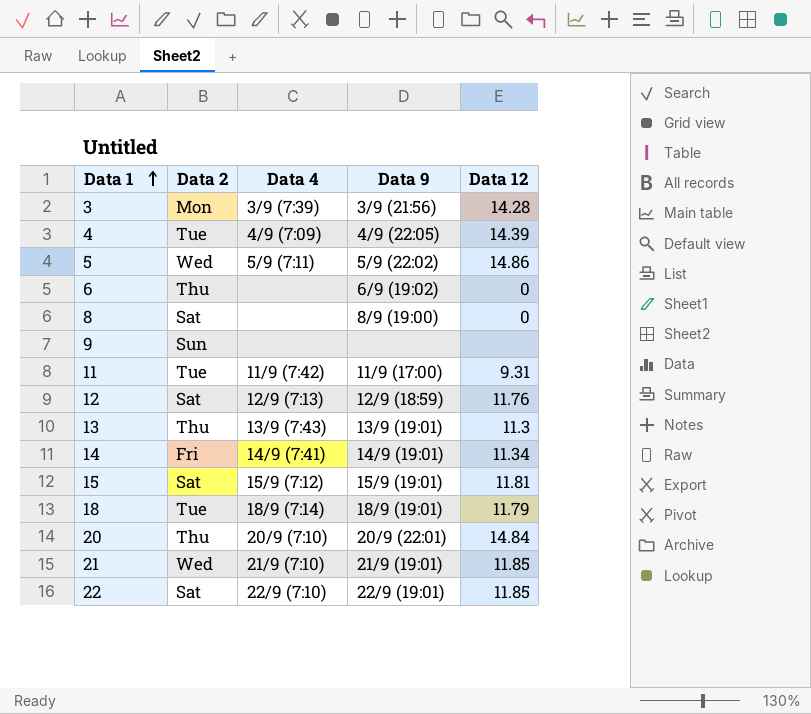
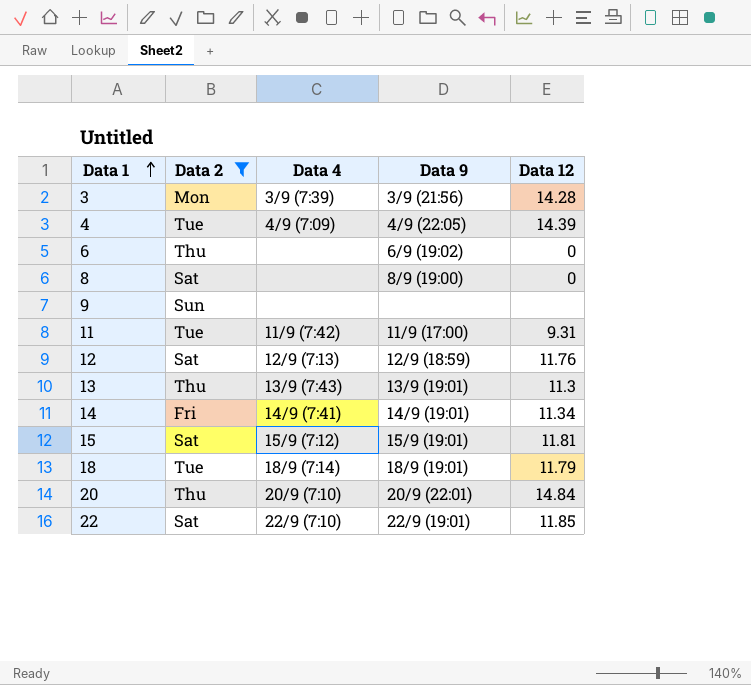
filter: none -> Data 2 != Wed

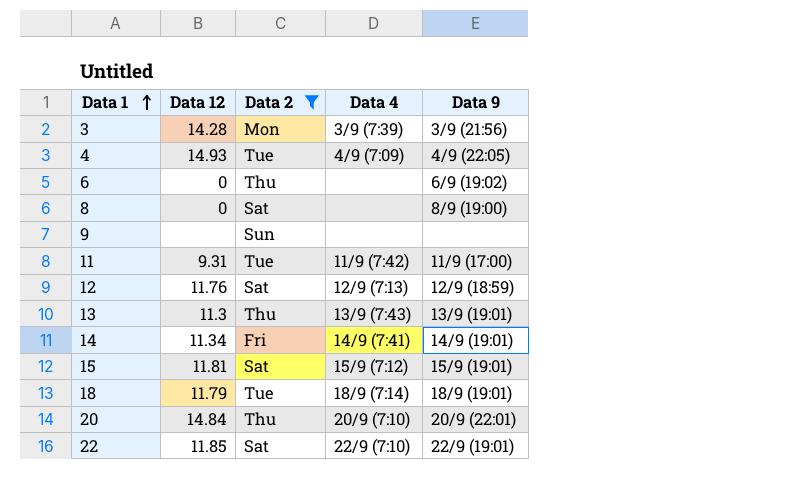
column Data 12 | position: 5 -> 2
4 | Data 12: 14.39 -> 14.93

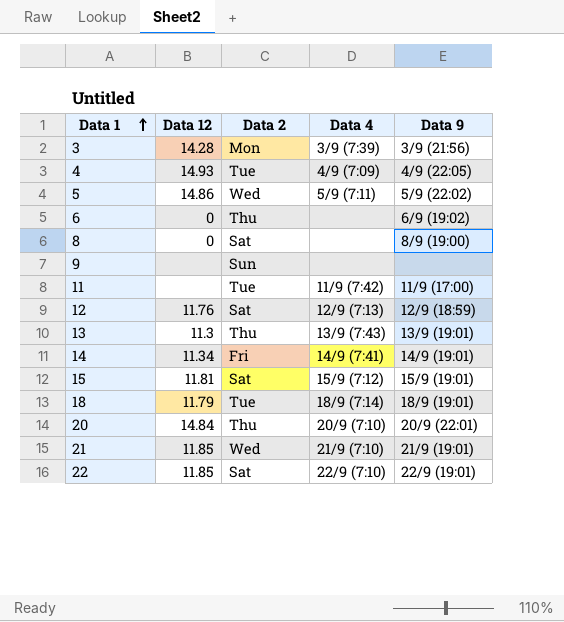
filter: Data 2 != Wed -> none
11 | Data 12: 9.31 -> none

